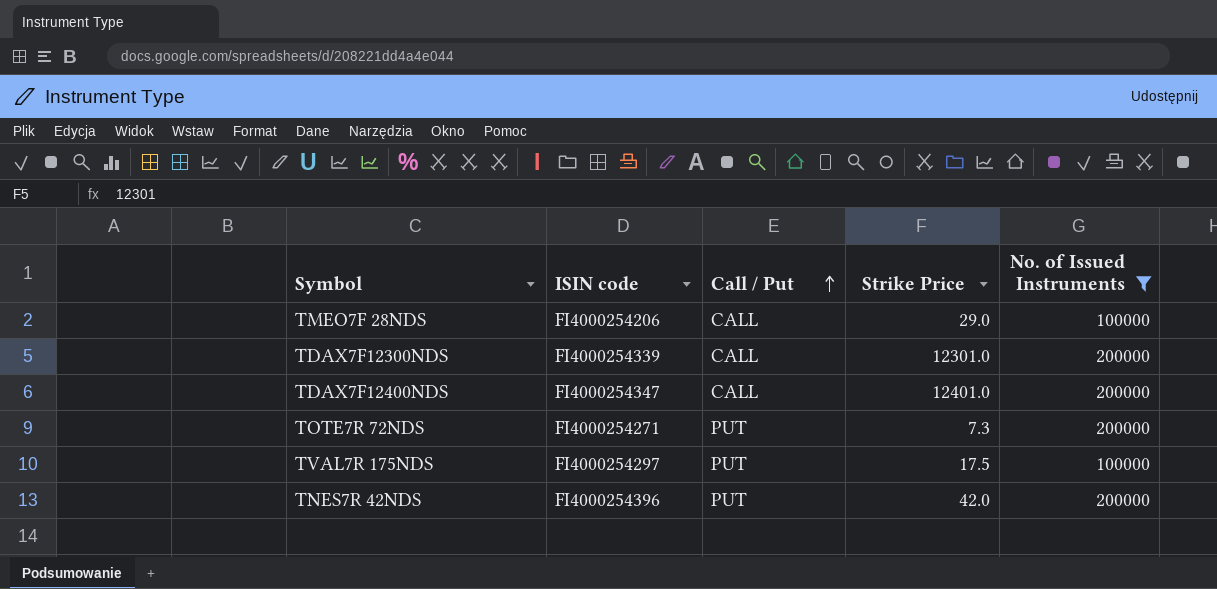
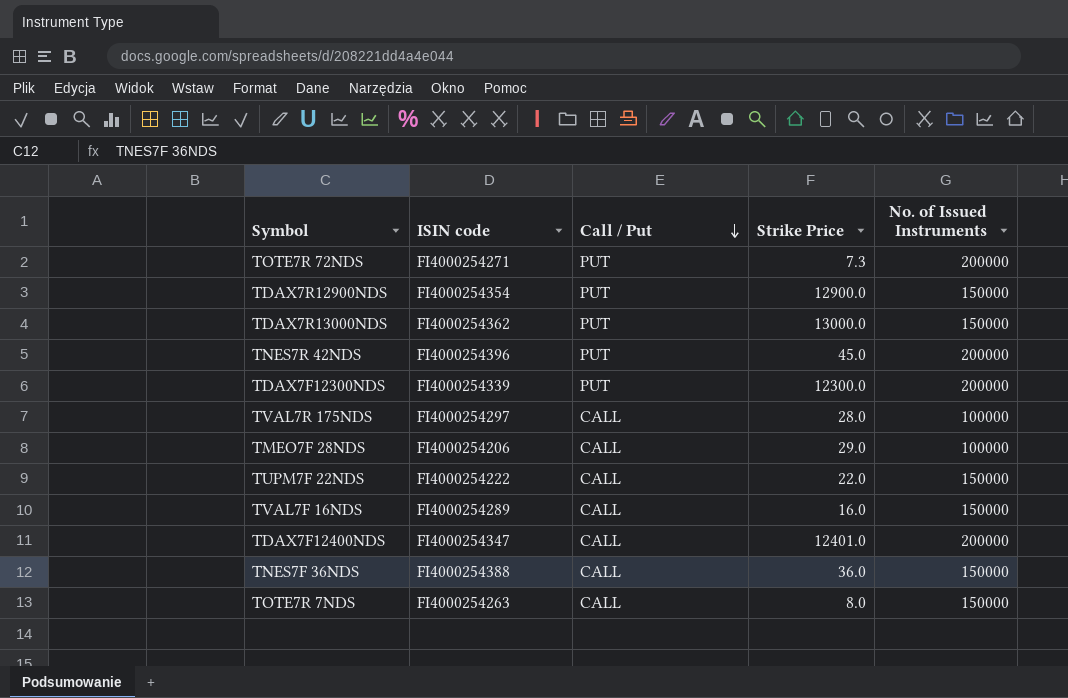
filter: No. of Issued Instruments != 150000 -> none
row order: Call / Put ascending -> Call / Put descending
TNES7R 42NDS | Strike Price: 42.0 -> 45.0
TDAX7F12300NDS | Call / Put: CALL -> PUT
TDAX7F12300NDS | Strike Price: 12301.0 -> 12300.0
TVAL7R 175NDS | Call / Put: PUT -> CALL
TVAL7R 175NDS | Strike Price: 17.5 -> 28.0

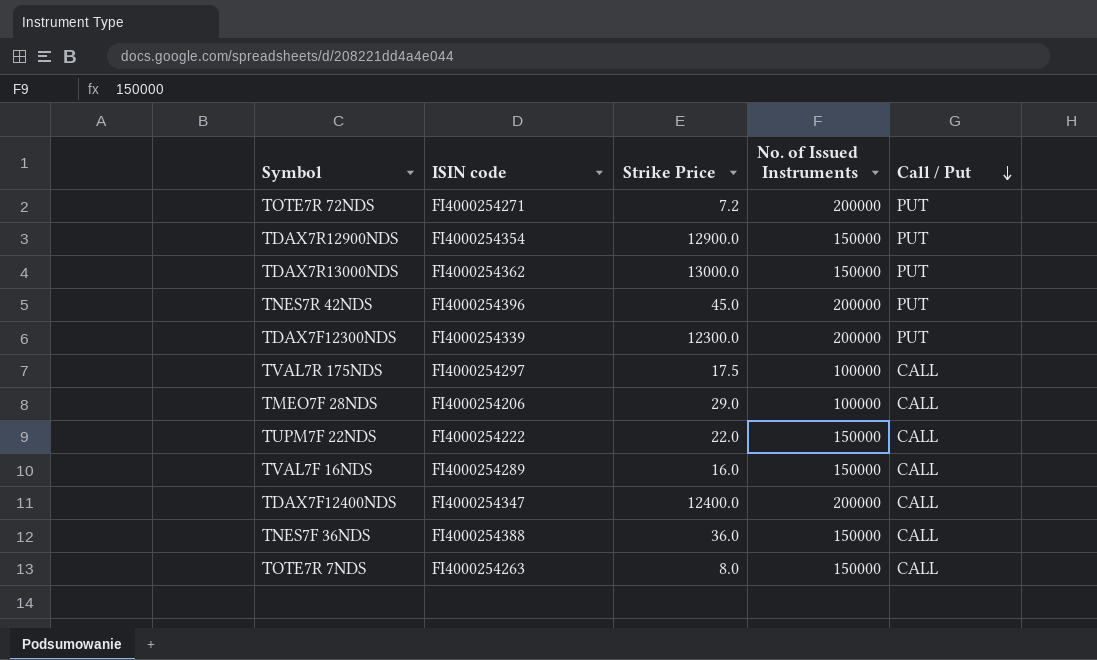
column Call / Put | position: 3 -> 5
TOTE7R 72NDS | Strike Price: 7.3 -> 7.2
TVAL7R 175NDS | Strike Price: 28.0 -> 17.5
TDAX7F12400NDS | Strike Price: 12401.0 -> 12400.0

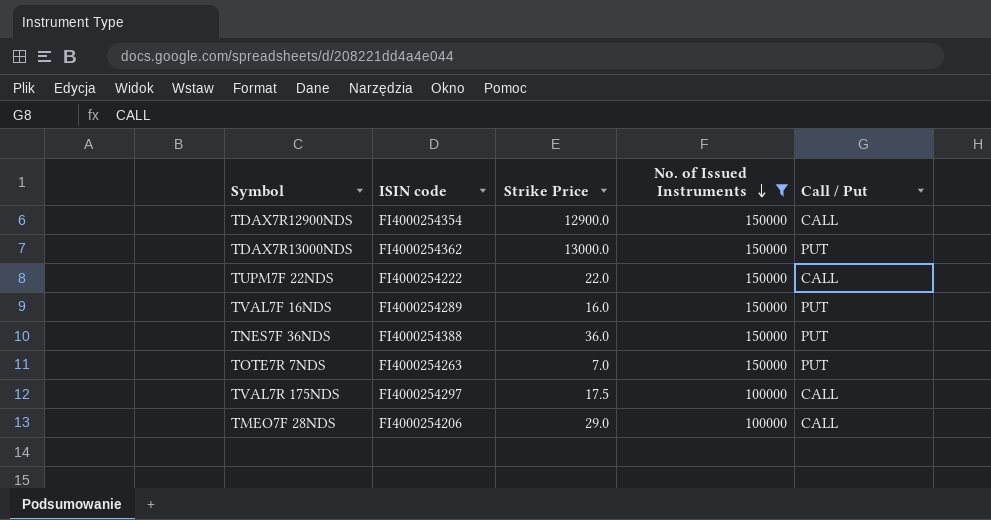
filter: none -> No. of Issued Instruments != 200000
row order: Call / Put descending -> No. of Issued Instruments descending
TDAX7R12900NDS | Call / Put: PUT -> CALL
TVAL7F 16NDS | Call / Put: CALL -> PUT
TNES7F 36NDS | Call / Put: CALL -> PUT
TOTE7R 7NDS | Strike Price: 8.0 -> 7.0
TOTE7R 7NDS | Call / Put: CALL -> PUT

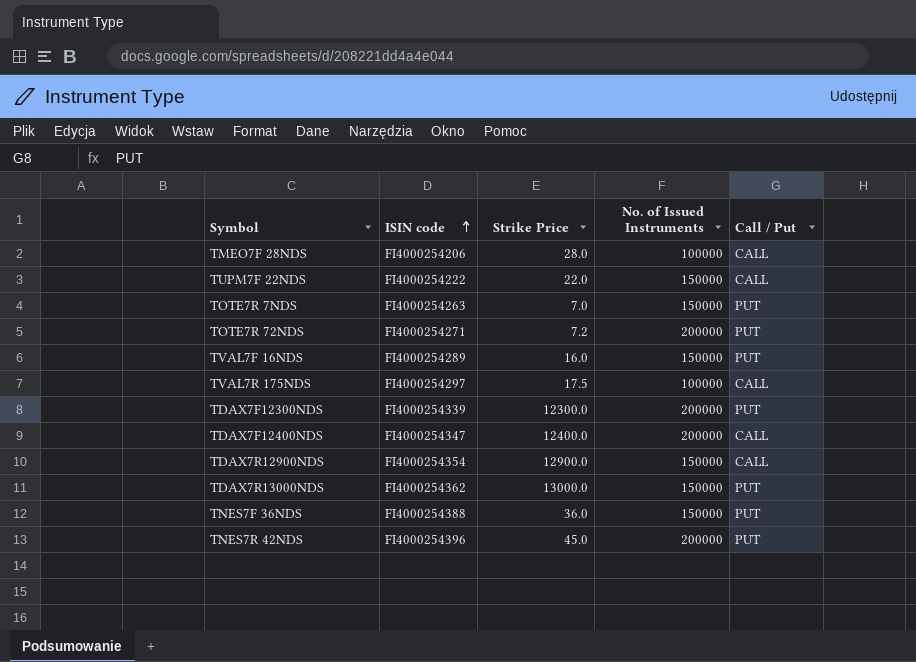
filter: No. of Issued Instruments != 200000 -> none
row order: No. of Issued Instruments descending -> ISIN code ascending
TMEO7F 28NDS | Strike Price: 29.0 -> 28.0

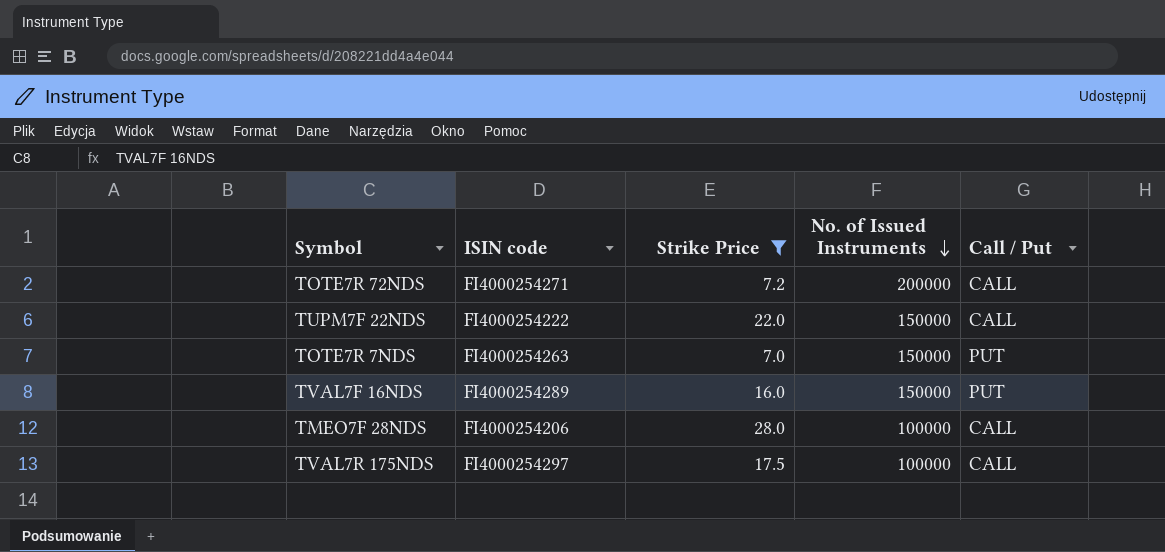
filter: none -> Strike Price <= 28.0
row order: ISIN code ascending -> No. of Issued Instruments descending
TOTE7R 72NDS | Call / Put: PUT -> CALL

